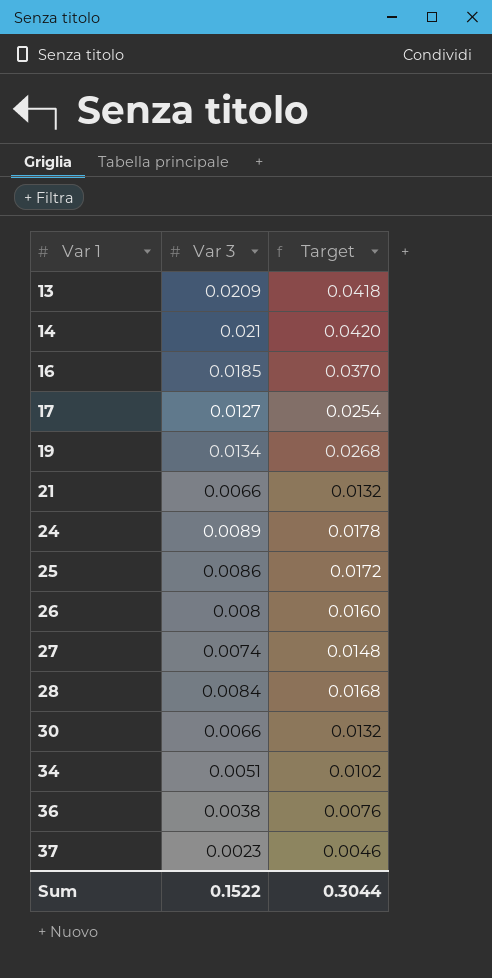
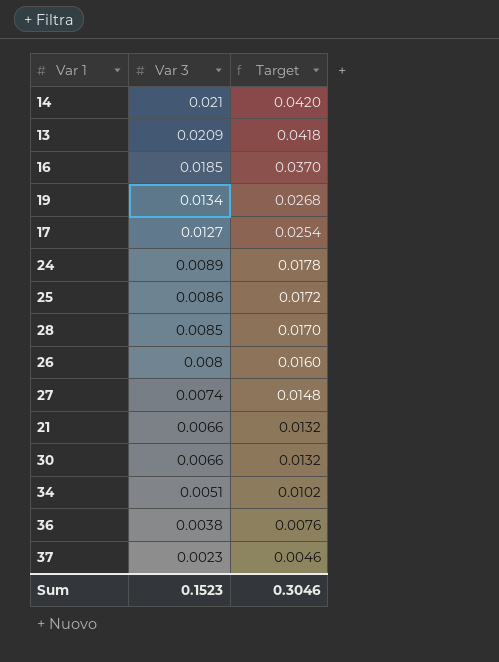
row order: Var 1 ascending -> Var 3 descending
28 | Var 3: 0.0084 -> 0.0085
28 | Target: 0.0168 -> 0.0170
Sum | Var 3: 0.1522 -> 0.1523
Sum | Target: 0.3044 -> 0.3046

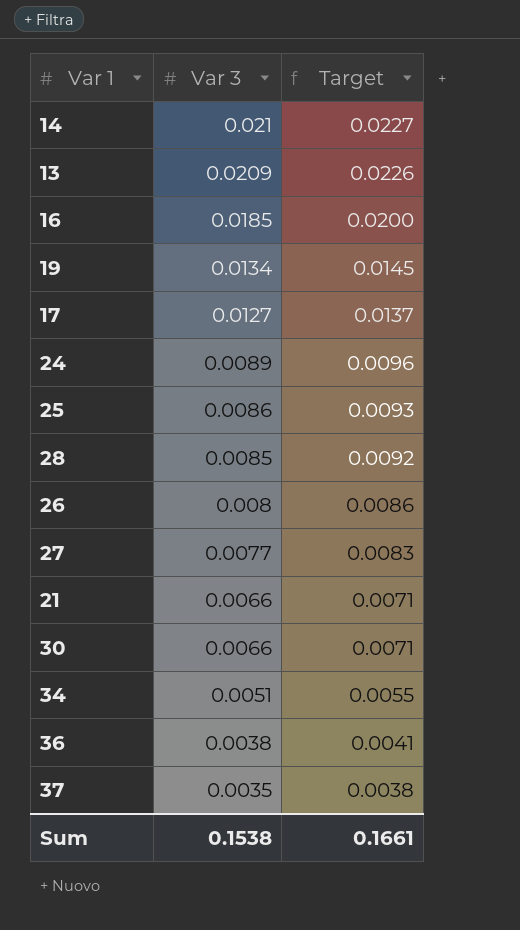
column Target | formula: [Var 3] * 2 -> [Var 3] * 1.08
27 | Var 3: 0.0074 -> 0.0077
37 | Var 3: 0.0023 -> 0.0035
Sum | Var 3: 0.1523 -> 0.1538
Sum | Target: 0.3046 -> 0.1661

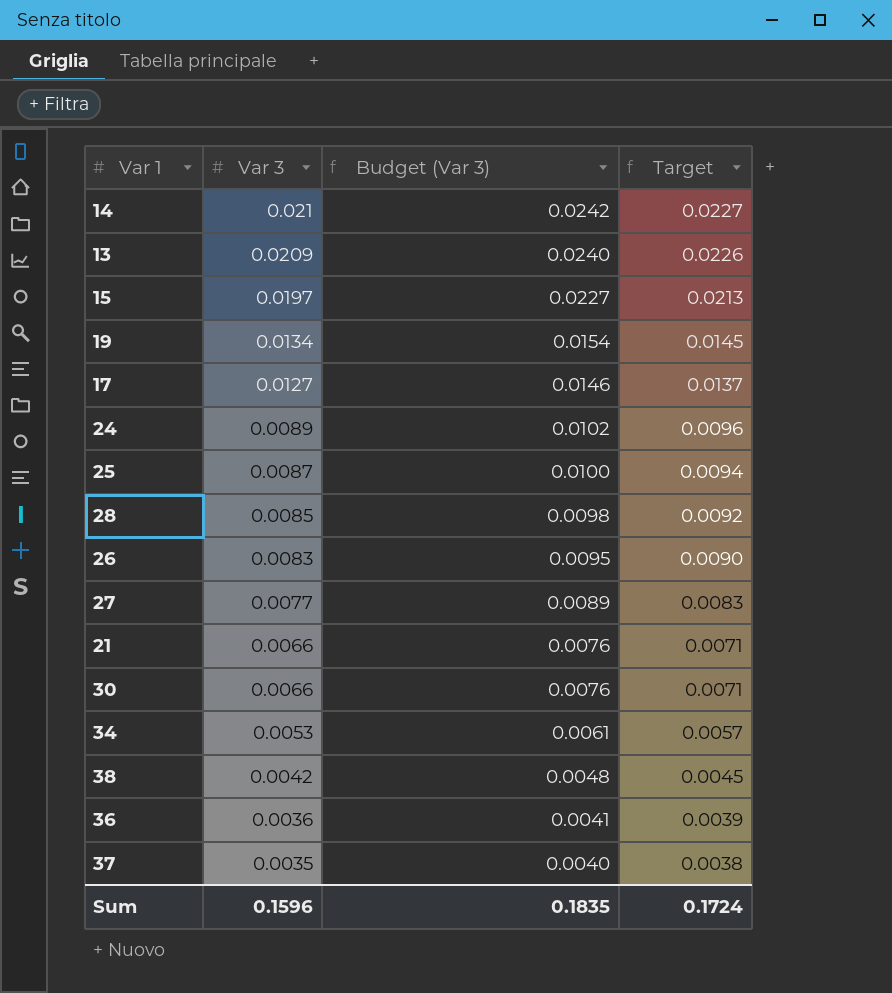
column Budget (Var 3) | formula: none -> [Var 3] * 1.15
row 16: 0.0185 | 0.0200 -> none
row 15: none -> 0.0197 | 0.0227 | 0.0213
25 | Var 3: 0.0086 -> 0.0087
25 | Target: 0.0093 -> 0.0094
26 | Var 3: 0.008 -> 0.0083
26 | Target: 0.0086 -> 0.0090
34 | Var 3: 0.0051 -> 0.0053
34 | Target: 0.0055 -> 0.0057
row 38: none -> 0.0042 | 0.0048 | 0.0045
36 | Var 3: 0.0038 -> 0.0036
36 | Target: 0.0041 -> 0.0039
Sum | Var 3: 0.1538 -> 0.1596
Sum | Target: 0.1661 -> 0.1724

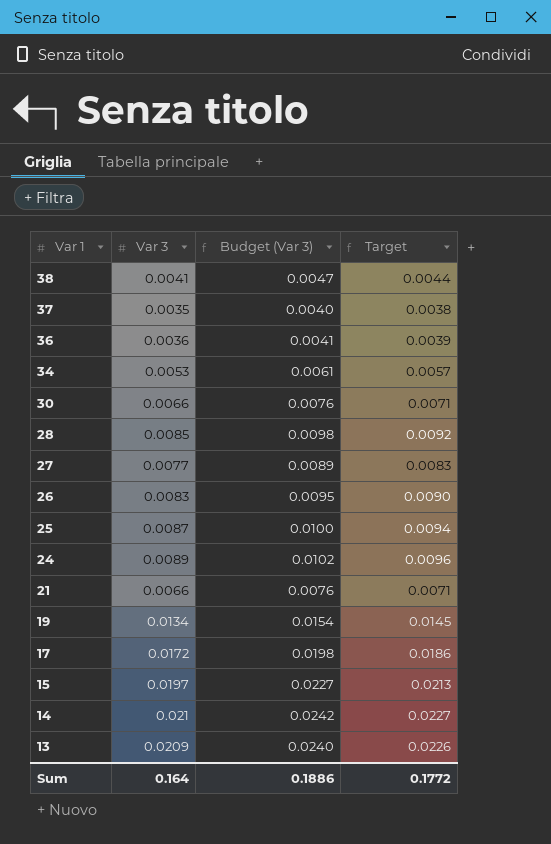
row order: Var 3 descending -> Var 1 descending
38 | Var 3: 0.0042 -> 0.0041
38 | Budget (Var 3): 0.0048 -> 0.0047
38 | Target: 0.0045 -> 0.0044
17 | Var 3: 0.0127 -> 0.0172
17 | Budget (Var 3): 0.0146 -> 0.0198
17 | Target: 0.0137 -> 0.0186
Sum | Var 3: 0.1596 -> 0.164
Sum | Budget (Var 3): 0.1835 -> 0.1886
Sum | Target: 0.1724 -> 0.1772

